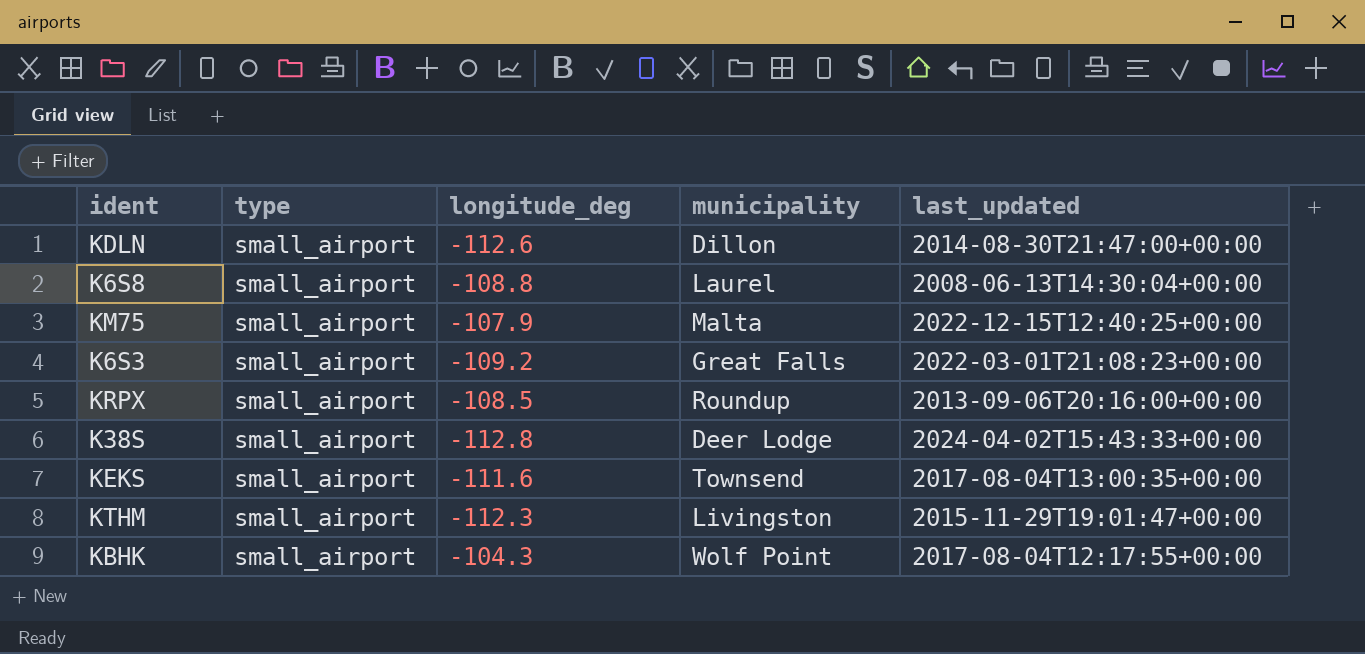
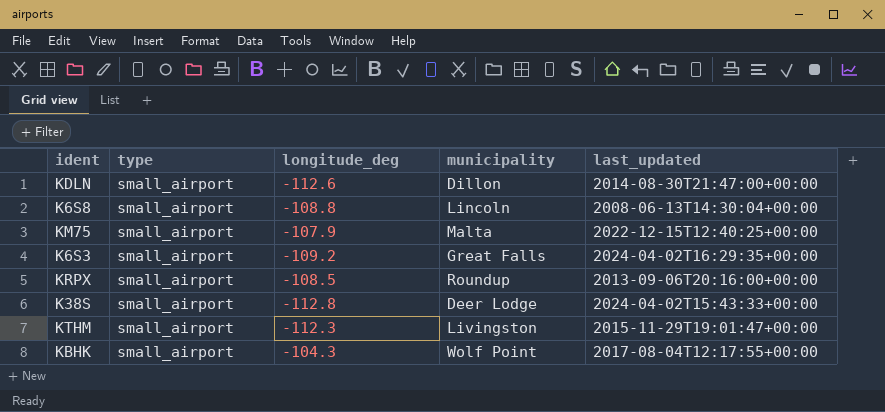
row KEKS: small_airport | -111.6 | Townsend | 2017-08-04T13:00:35+00:00 -> none
K6S8 | municipality: Laurel -> Lincoln
K6S3 | last_updated: 2022-03-01T21:08:23+00:00 -> 2024-04-02T16:29:35+00:00

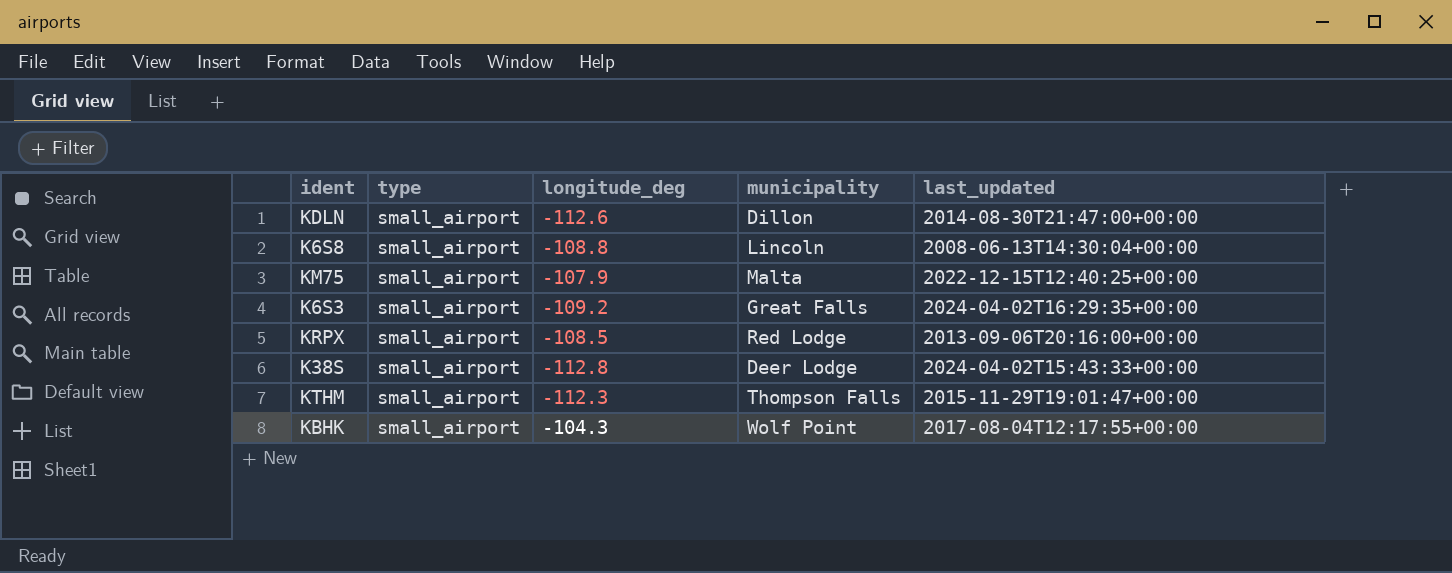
KRPX | municipality: Roundup -> Red Lodge
KTHM | municipality: Livingston -> Thompson Falls

